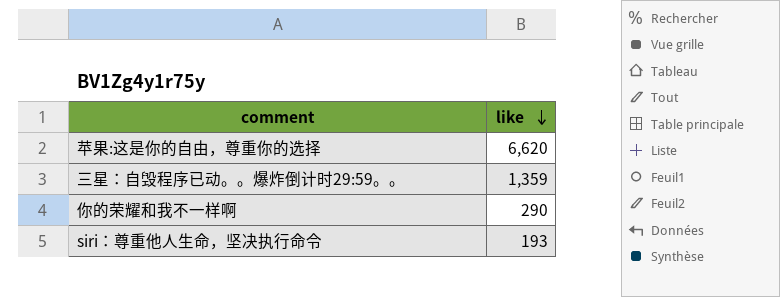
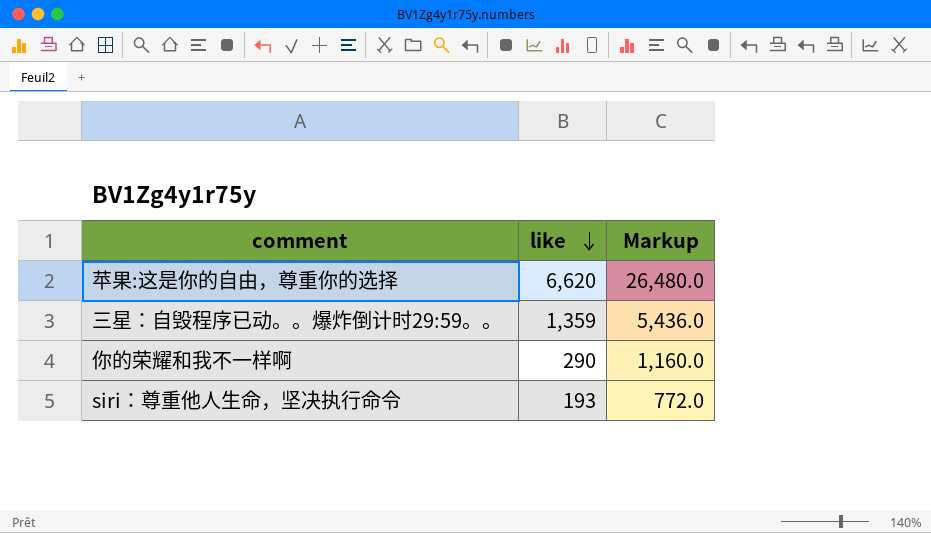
column Markup | formula: none -> [like] * 4

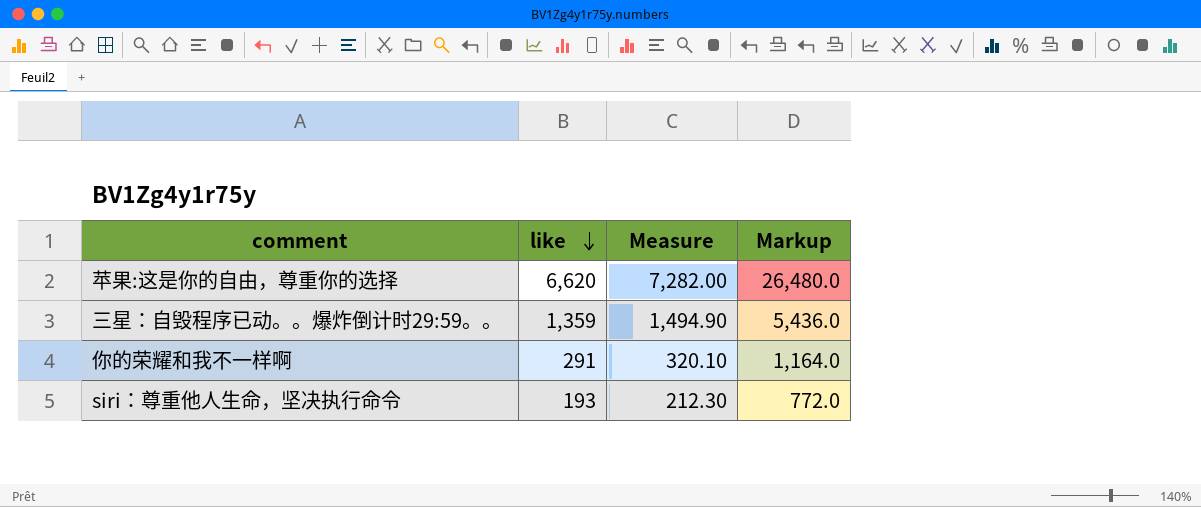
column Measure | formula: none -> [like] * 1.1
你的荣耀和我不一样啊 | like: 290 -> 291
你的荣耀和我不一样啊 | Markup: 1,160.0 -> 1,164.0

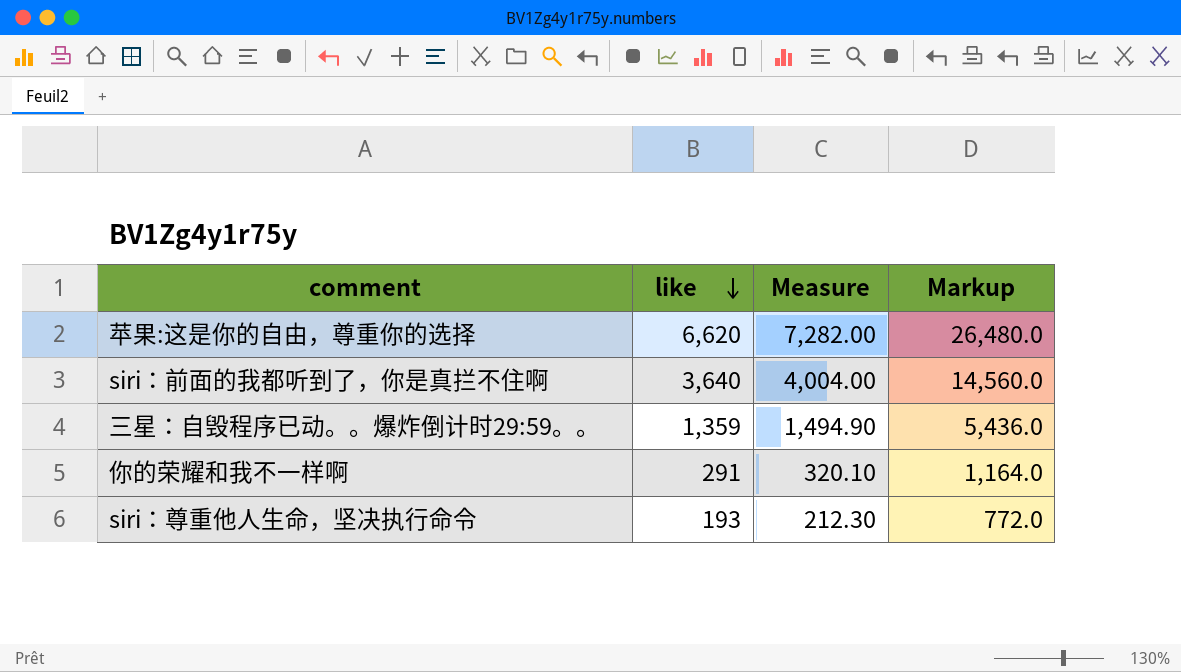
row siri：前面的我都听到了，你是真拦不住啊: none -> 3,640 | 4,004.00 | 14,560.0

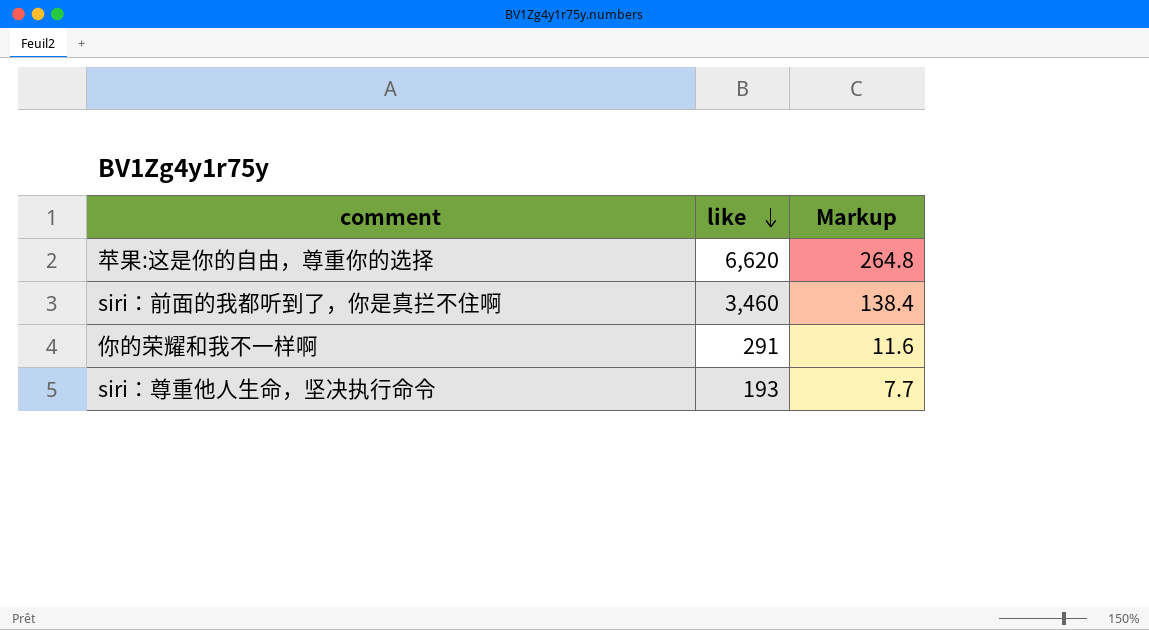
column Measure | formula: [like] * 1.1 -> none
column Markup | formula: [like] * 4 -> [like] * 0.04
row 三星：自毁程序已动。。爆炸倒计时29:59。。: 1,359 | 1,494.90 | 5,436.0 -> none
siri：前面的我都听到了，你是真拦不住啊 | like: 3,640 -> 3,460

